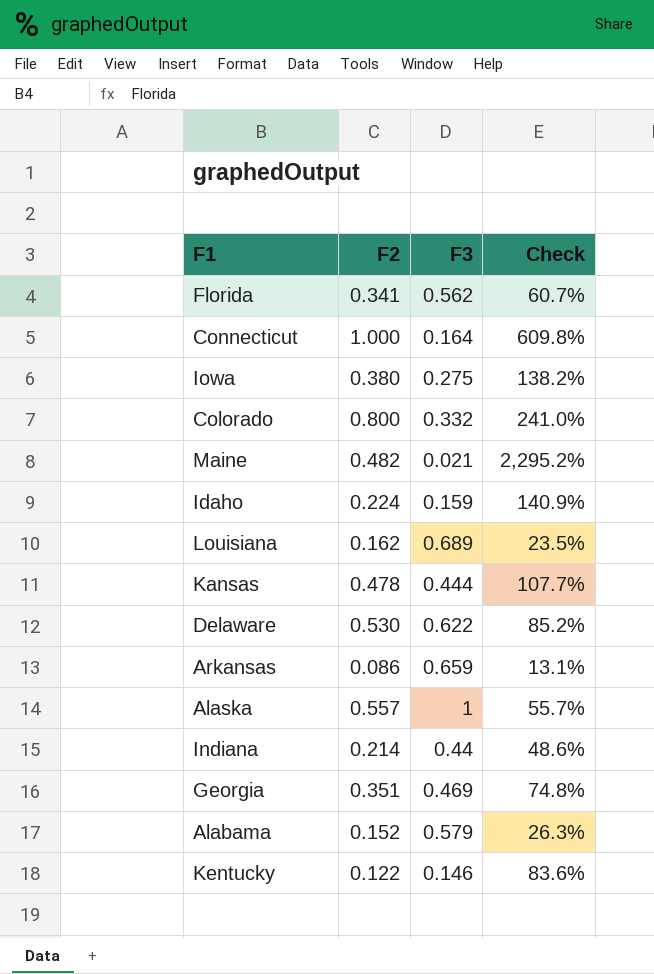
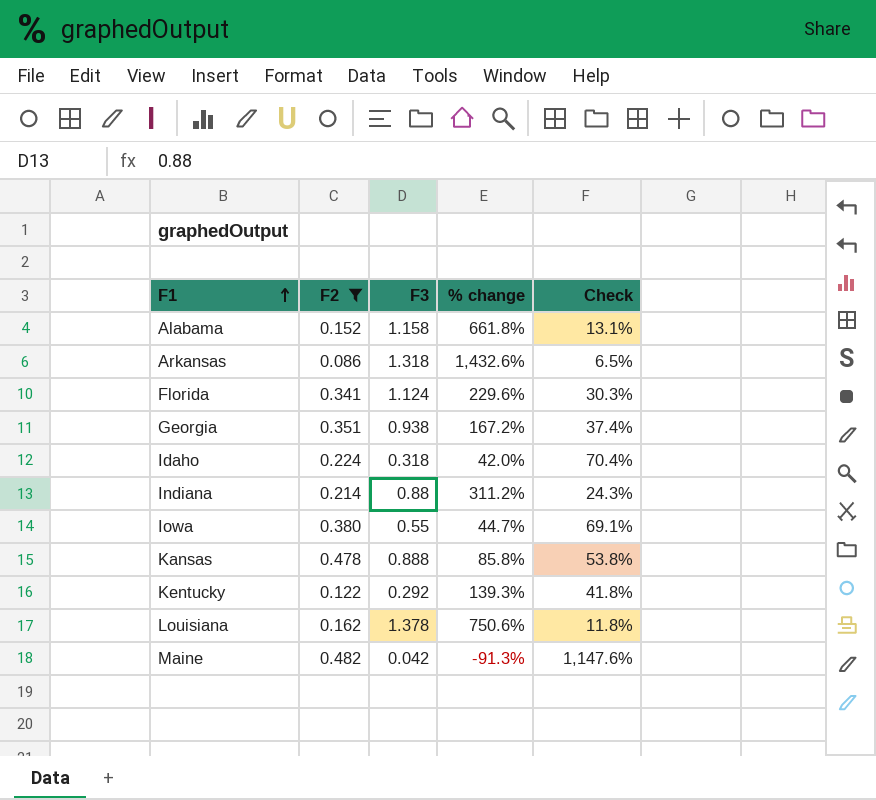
filter: none -> F2 <= 0.482
row order: none -> F1 ascending
column % change | formula: none -> ([F3] - [F2]) / [F2]
Alabama | F3: 0.579 -> 1.158
Alabama | Check: 26.3% -> 13.1%
Arkansas | F3: 0.659 -> 1.318
Arkansas | Check: 13.1% -> 6.5%
Florida | F3: 0.562 -> 1.124
Florida | Check: 60.7% -> 30.3%
Georgia | F3: 0.469 -> 0.938
Georgia | Check: 74.8% -> 37.4%
Idaho | F3: 0.159 -> 0.318
Idaho | Check: 140.9% -> 70.4%
Indiana | F3: 0.44 -> 0.88
Indiana | Check: 48.6% -> 24.3%
Iowa | F3: 0.275 -> 0.55
Iowa | Check: 138.2% -> 69.1%
Kansas | F3: 0.444 -> 0.888
Kansas | Check: 107.7% -> 53.8%
Kentucky | F3: 0.146 -> 0.292
Kentucky | Check: 83.6% -> 41.8%
Louisiana | F3: 0.689 -> 1.378
Louisiana | Check: 23.5% -> 11.8%
Maine | F3: 0.021 -> 0.042
Maine | Check: 2,295.2% -> 1,147.6%

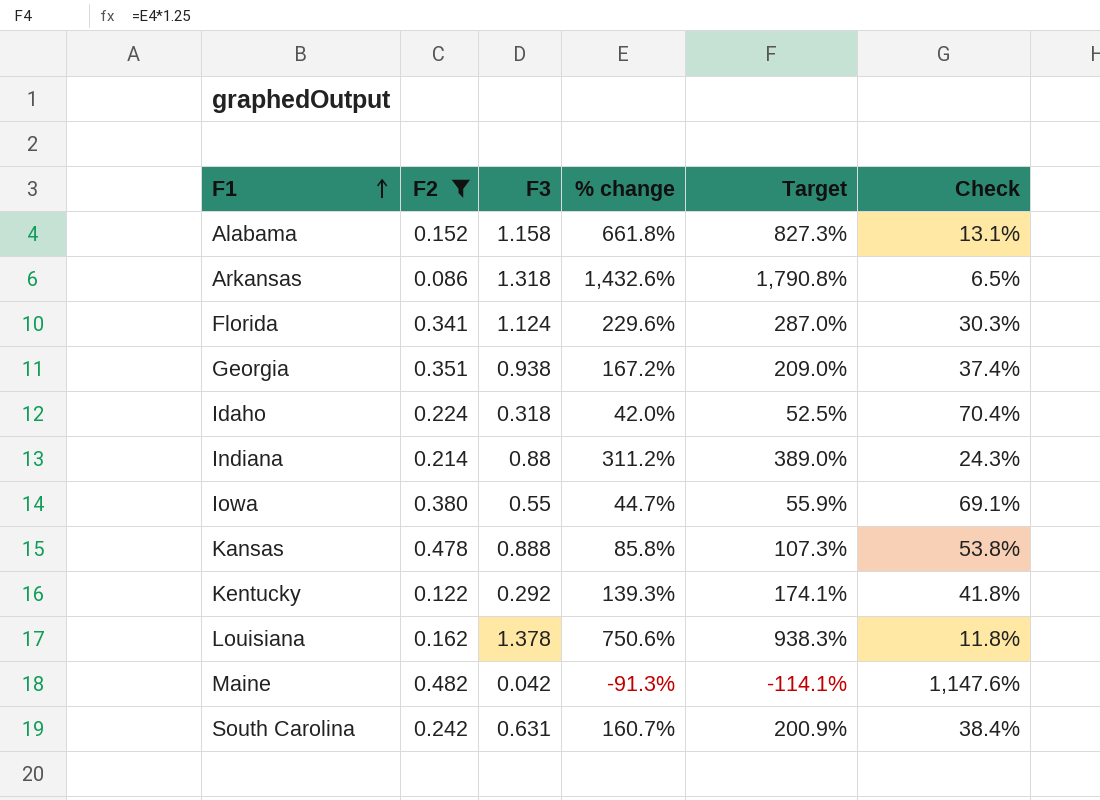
column Target | formula: none -> [% change] * 1.25
row South Carolina: none -> 0.242 | 0.631 | 160.7% | 200.9% | 38.4%

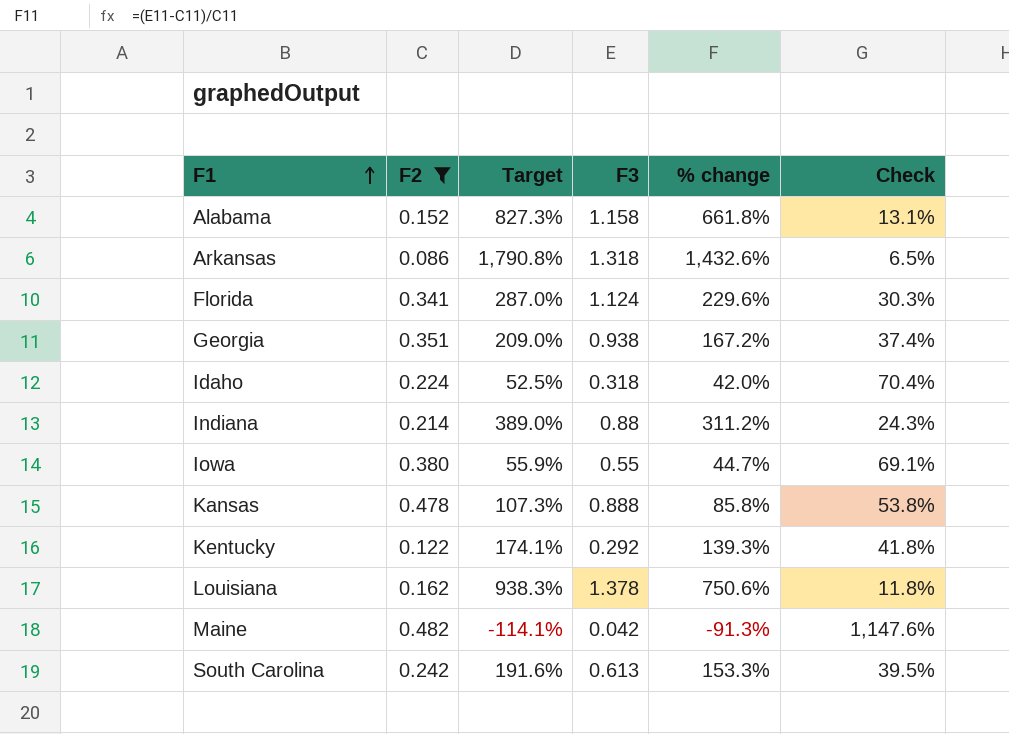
column Target | position: 5 -> 3
South Carolina | Target: 200.9% -> 191.6%
South Carolina | F3: 0.631 -> 0.613
South Carolina | % change: 160.7% -> 153.3%
South Carolina | Check: 38.4% -> 39.5%

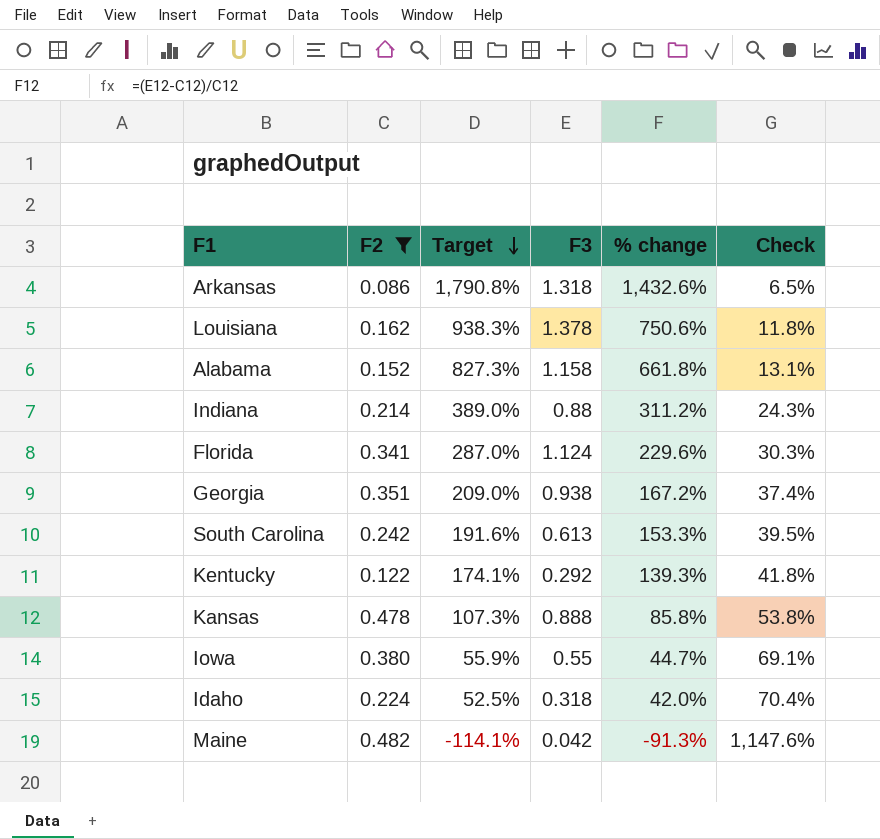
row order: F1 ascending -> Target descending

